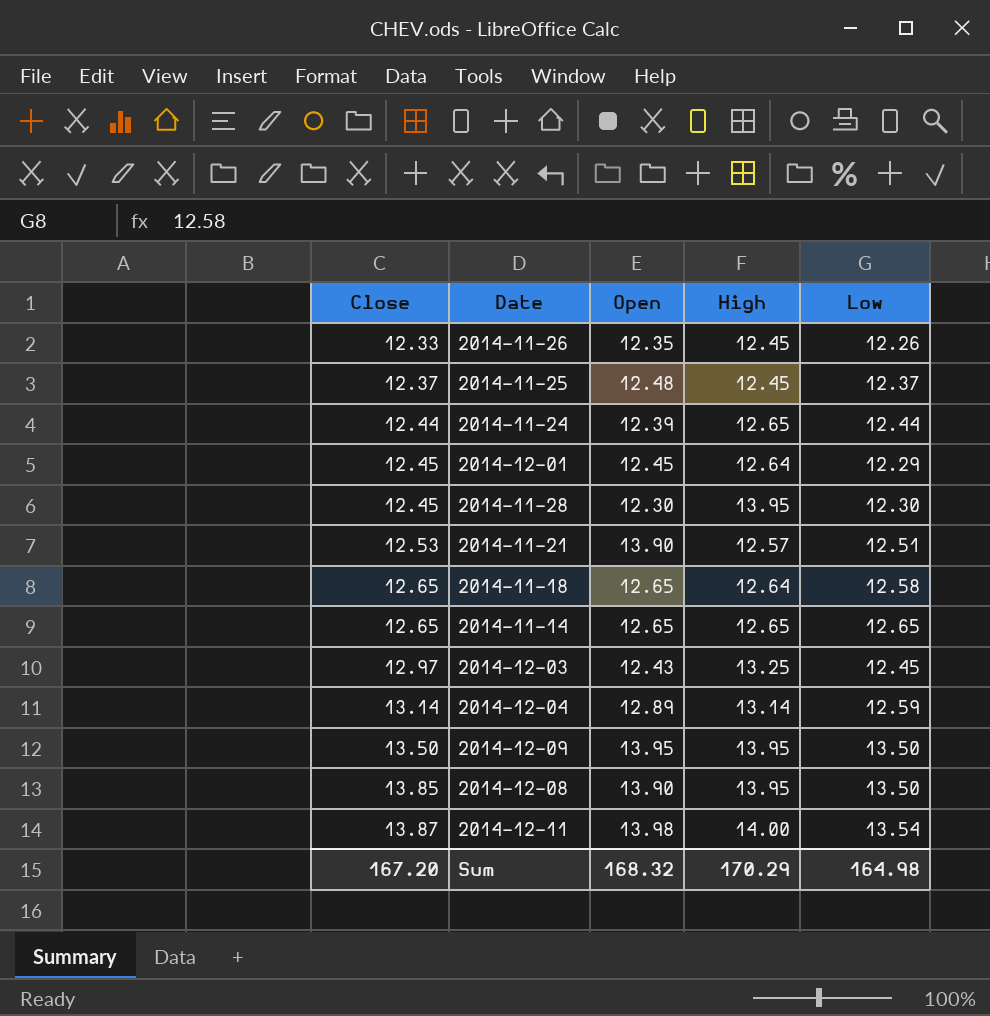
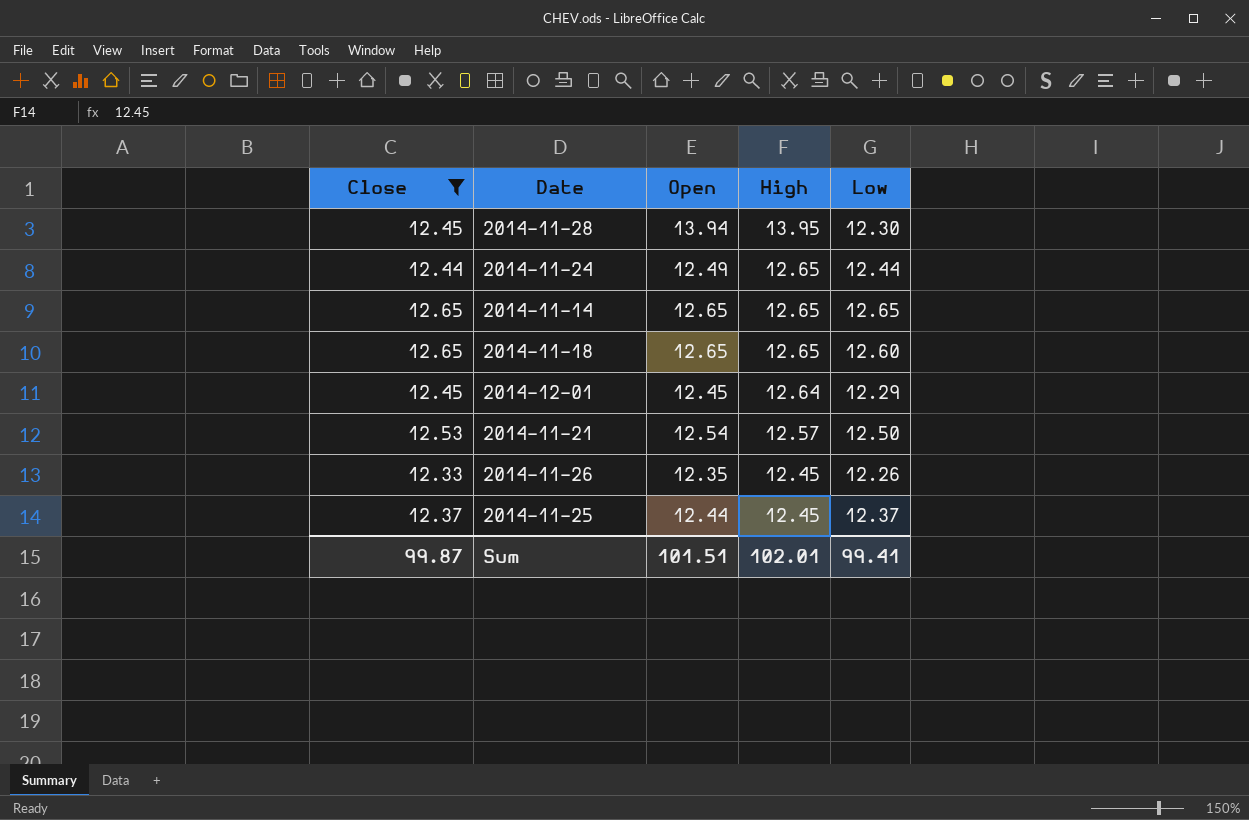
filter: none -> Close <= 12.65
row order: Close ascending -> High descending
2014-11-28 | Open: 12.30 -> 13.94
2014-11-24 | Open: 12.39 -> 12.49
2014-11-18 | High: 12.64 -> 12.65
2014-11-18 | Low: 12.58 -> 12.60
2014-11-21 | Open: 13.90 -> 12.54
2014-11-21 | Low: 12.51 -> 12.50
2014-11-25 | Open: 12.48 -> 12.44
Sum | Close: 167.20 -> 99.87
Sum | Open: 168.32 -> 101.51
Sum | High: 170.29 -> 102.01
Sum | Low: 164.98 -> 99.41

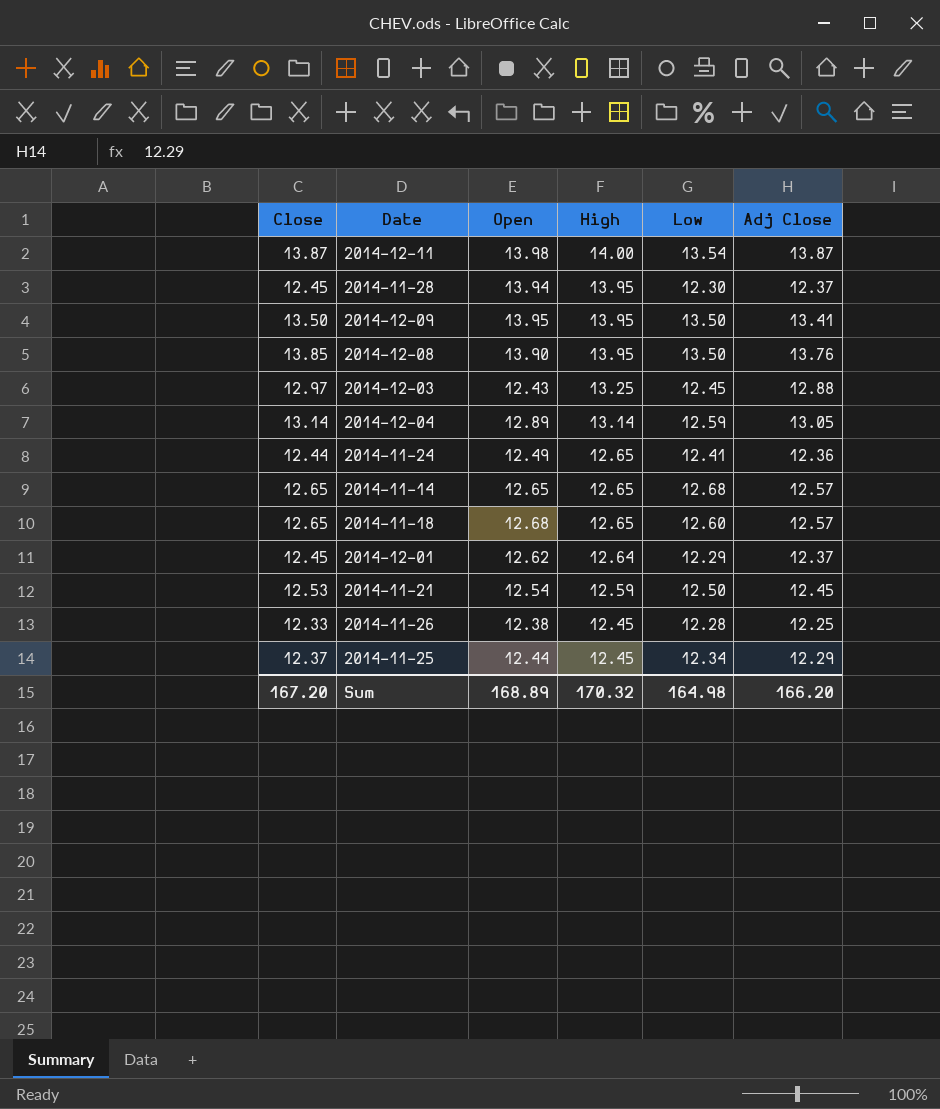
filter: Close <= 12.65 -> none
column Adj Close | position: none -> 6
2014-11-24 | Low: 12.44 -> 12.41
2014-11-14 | Low: 12.65 -> 12.68
2014-11-18 | Open: 12.65 -> 12.68
2014-12-01 | Open: 12.45 -> 12.62
2014-11-21 | High: 12.57 -> 12.59
2014-11-26 | Open: 12.35 -> 12.38
2014-11-26 | Low: 12.26 -> 12.28
2014-11-25 | Low: 12.37 -> 12.34
Sum | Close: 99.87 -> 167.20
Sum | Open: 101.51 -> 168.89
Sum | High: 102.01 -> 170.32
Sum | Low: 99.41 -> 164.98

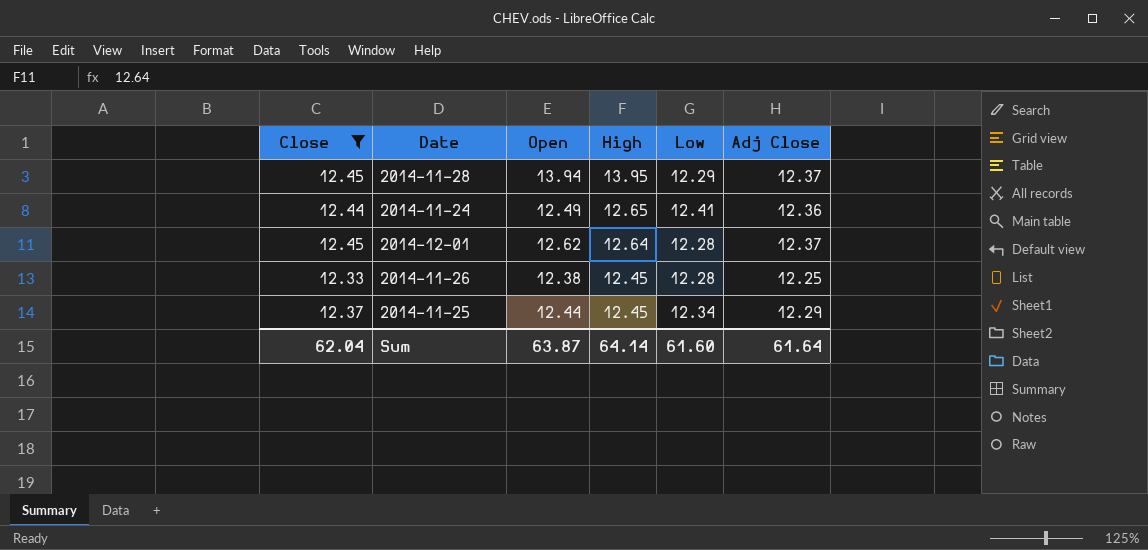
filter: none -> Close <= 12.45
2014-11-28 | Low: 12.30 -> 12.29
2014-12-01 | Low: 12.29 -> 12.28
Sum | Close: 167.20 -> 62.04
Sum | Open: 168.89 -> 63.87
Sum | High: 170.32 -> 64.14
Sum | Low: 164.98 -> 61.60
Sum | Adj Close: 166.20 -> 61.64

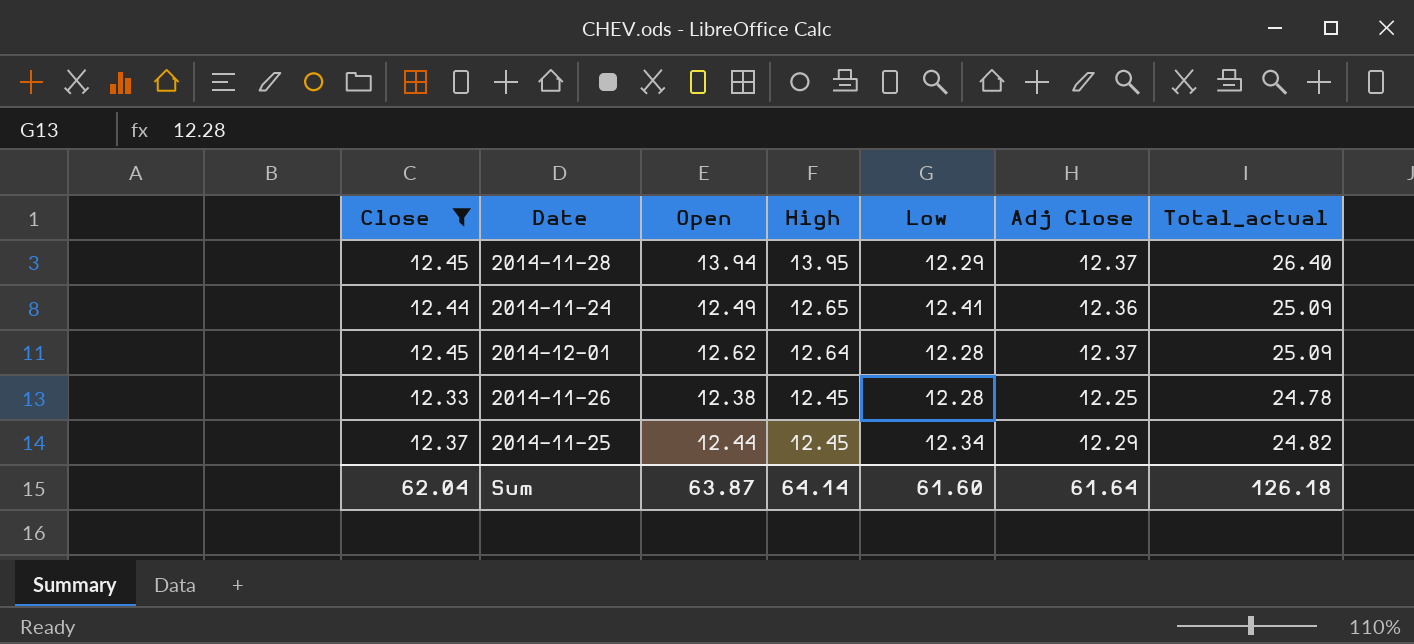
column Total_actual | formula: none -> [Close] + [High]

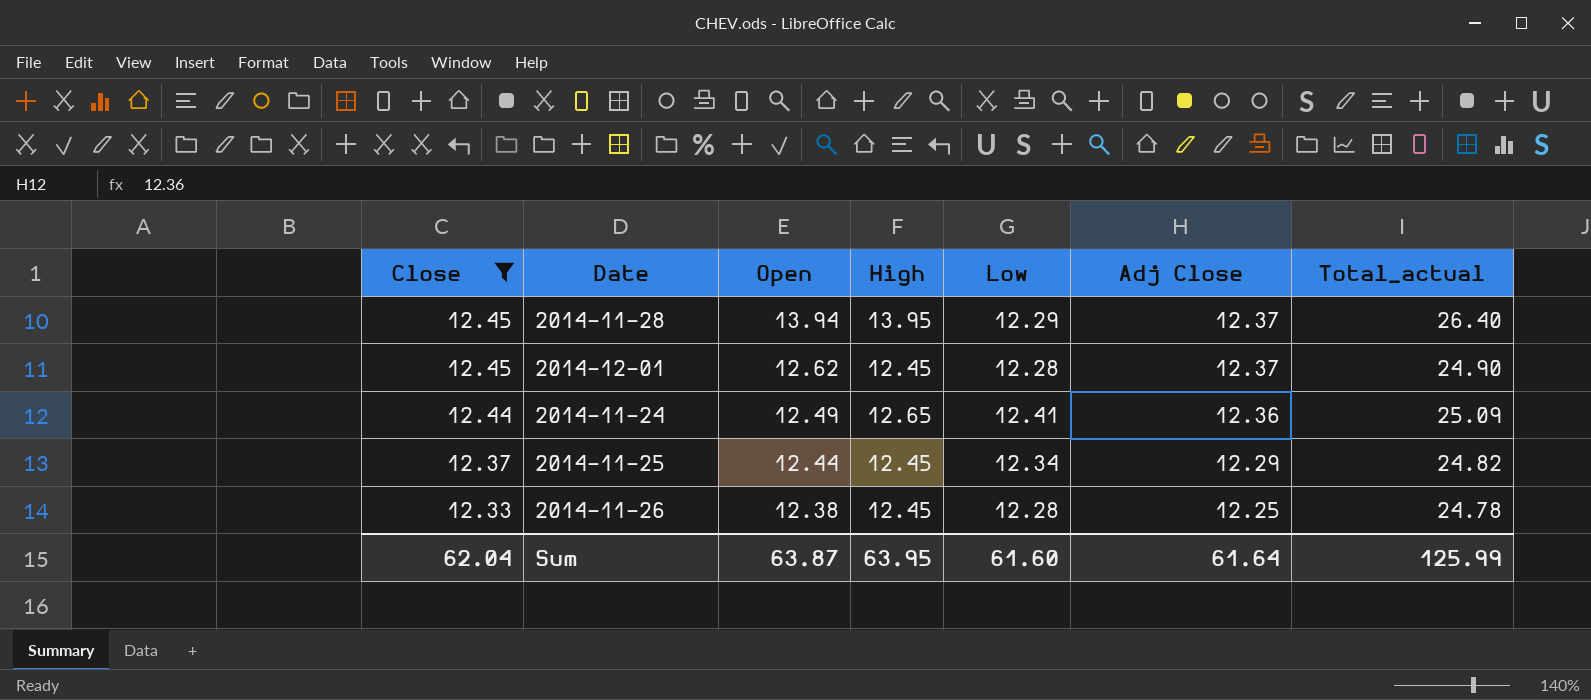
row order: High descending -> Close descending
2014-12-01 | High: 12.64 -> 12.45
2014-12-01 | Total_actual: 25.09 -> 24.90
Sum | High: 64.14 -> 63.95
Sum | Total_actual: 126.18 -> 125.99

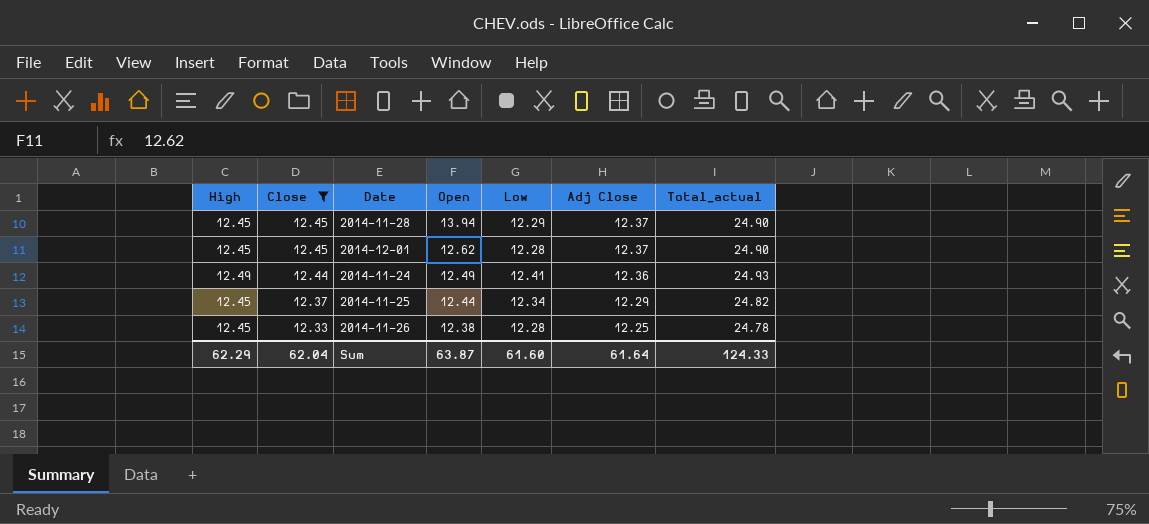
column High | position: 4 -> 1
2014-11-28 | High: 13.95 -> 12.45
2014-11-28 | Total_actual: 26.40 -> 24.90
2014-11-24 | High: 12.65 -> 12.49
2014-11-24 | Total_actual: 25.09 -> 24.93
Sum | High: 63.95 -> 62.29
Sum | Total_actual: 125.99 -> 124.33

